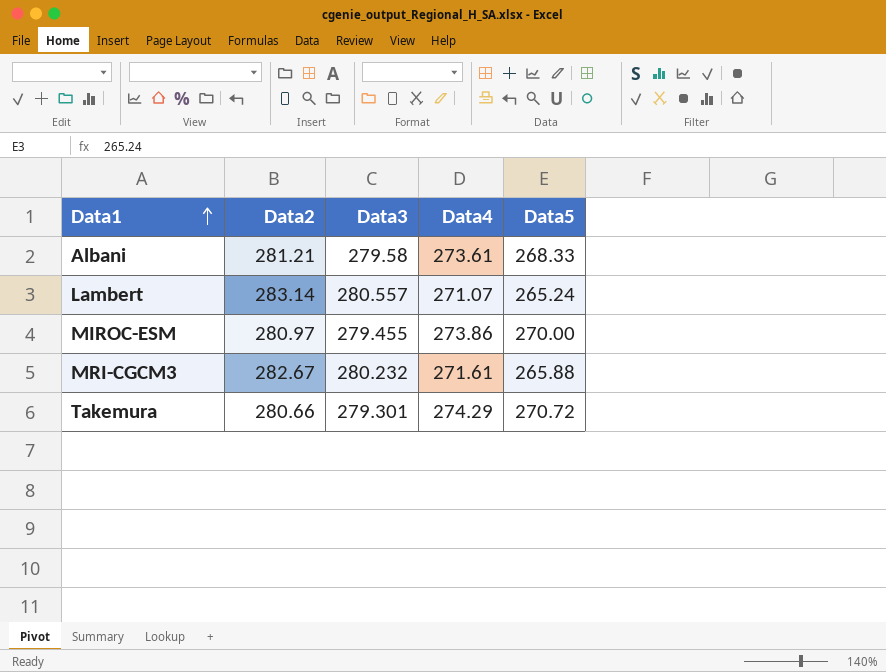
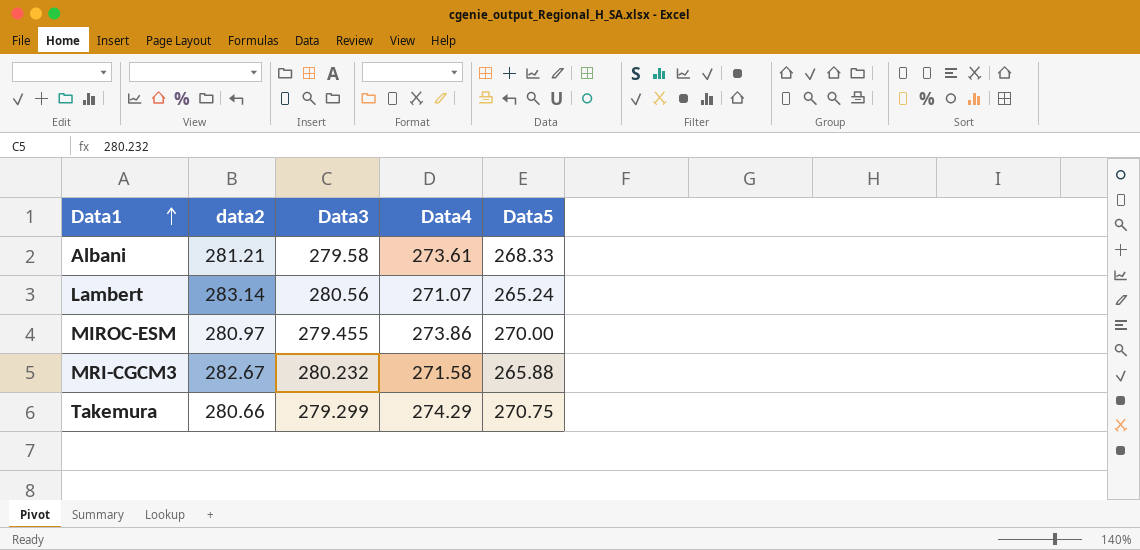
column name: Data2 -> data2
Lambert | Data3: 280.557 -> 280.56
MRI-CGCM3 | Data4: 271.61 -> 271.58
Takemura | Data3: 279.301 -> 279.299
Takemura | Data5: 270.72 -> 270.75

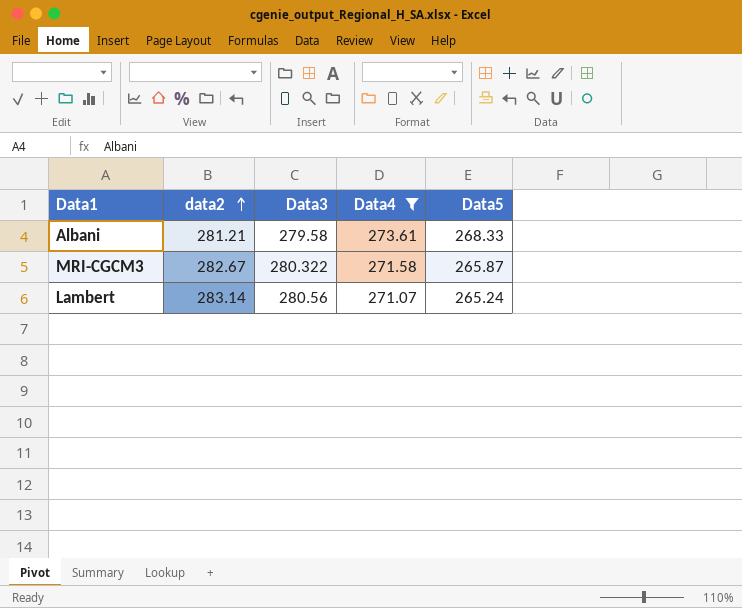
filter: none -> Data4 <= 273.61
row order: Data1 ascending -> data2 ascending
MRI-CGCM3 | Data3: 280.232 -> 280.322
MRI-CGCM3 | Data5: 265.88 -> 265.87

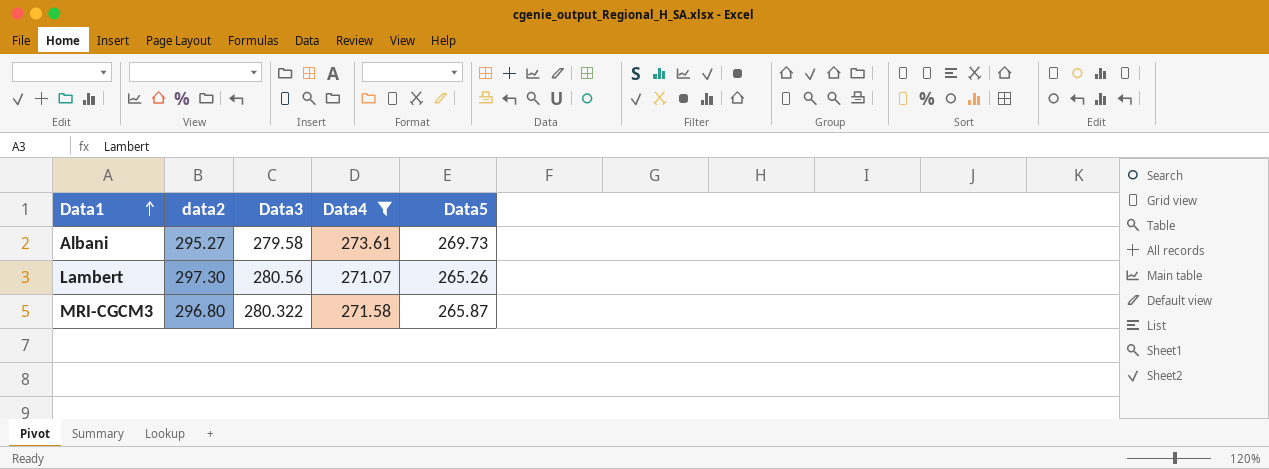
row order: data2 ascending -> Data1 ascending
Albani | data2: 281.21 -> 295.27
Albani | Data5: 268.33 -> 269.73
Lambert | data2: 283.14 -> 297.30
Lambert | Data5: 265.24 -> 265.26
MRI-CGCM3 | data2: 282.67 -> 296.80

